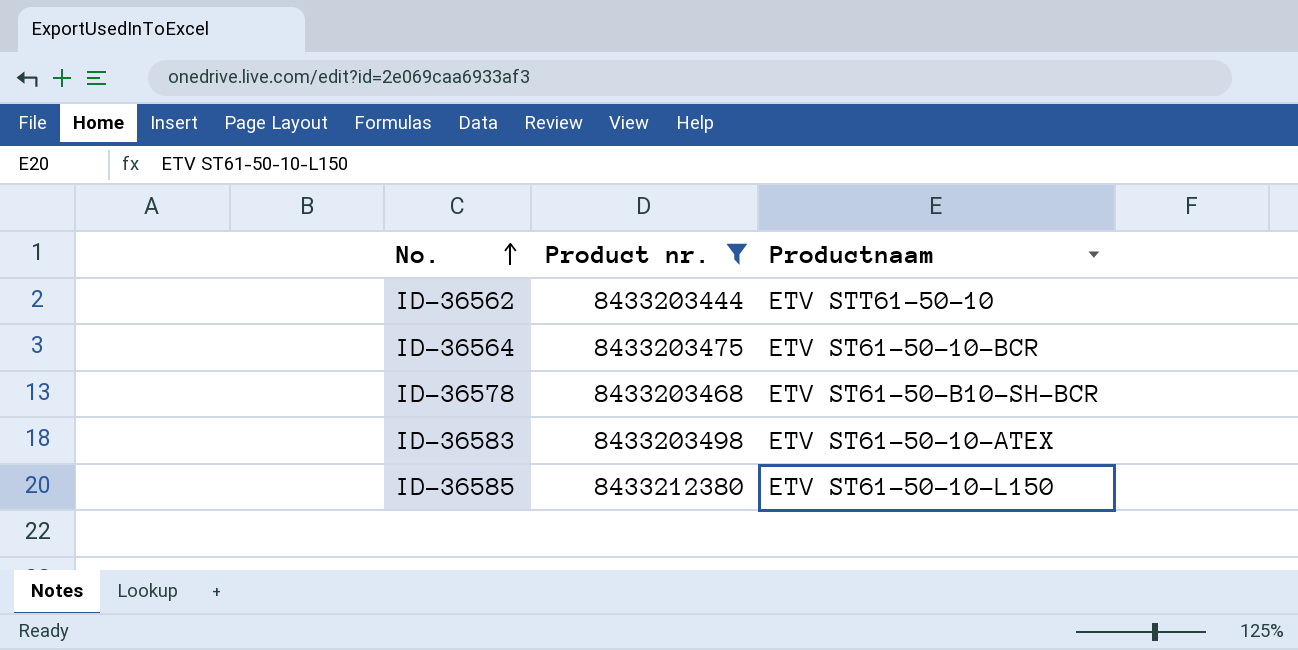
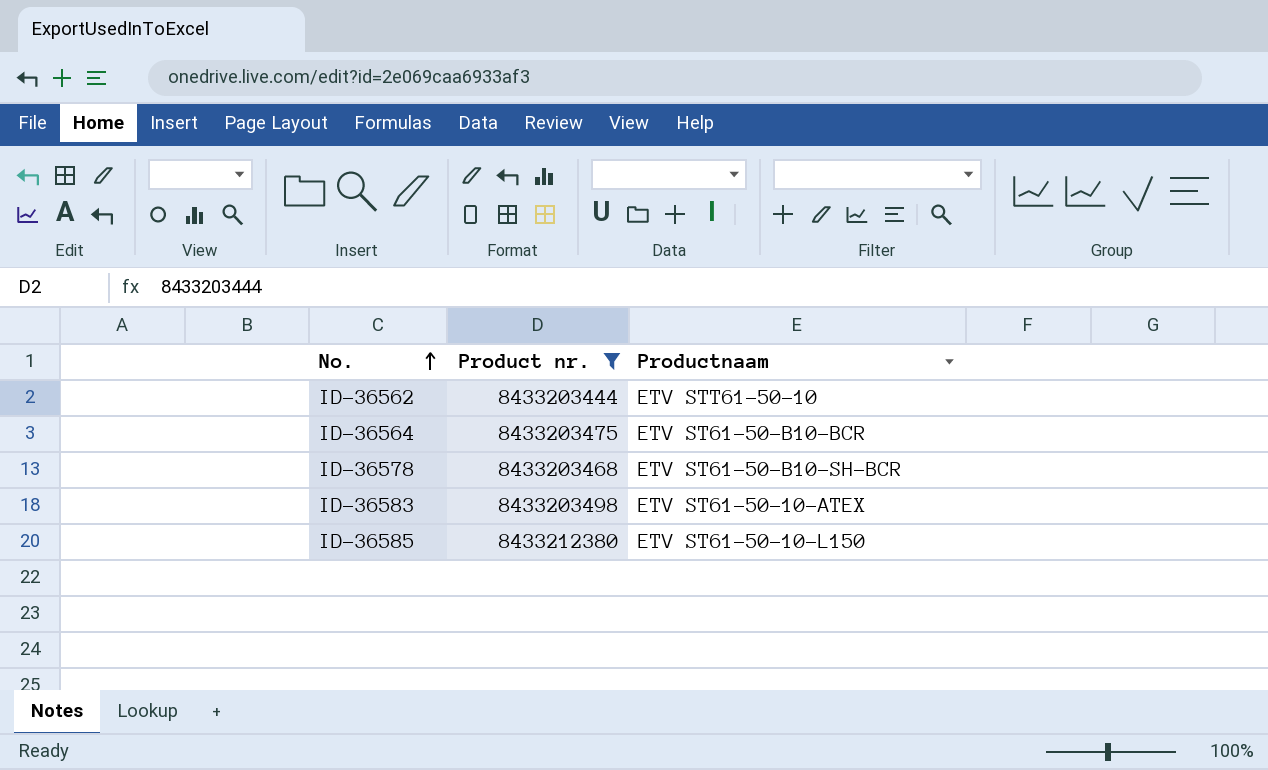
ID-36564 | Productnaam: ETV ST61-50-10-BCR -> ETV ST61-50-B10-BCR

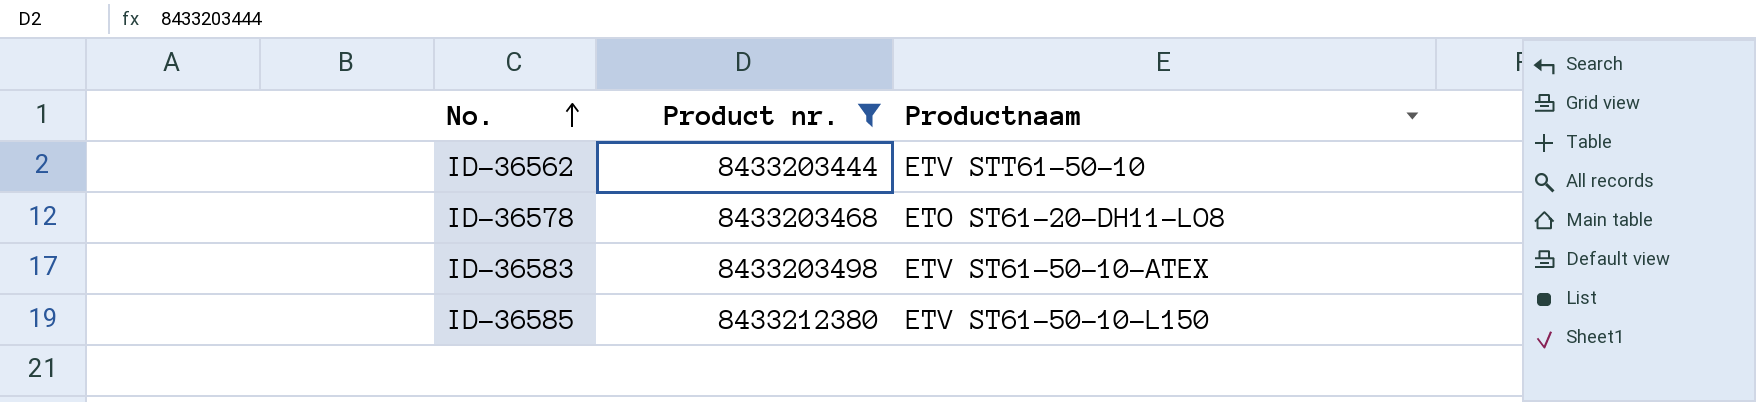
row ID-36564: 8433203475 | ETV ST61-50-B10-BCR -> none
ID-36578 | Productnaam: ETV ST61-50-B10-SH-BCR -> ETO ST61-20-DH11-LO8

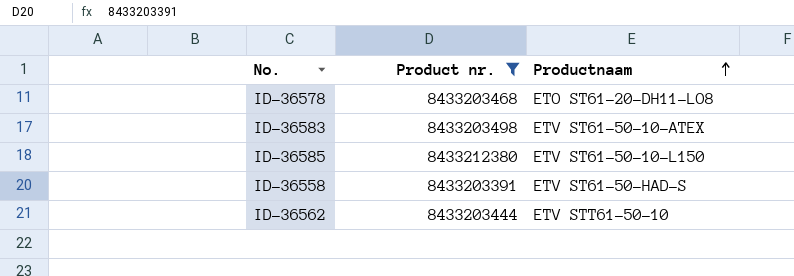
row order: No. ascending -> Productnaam ascending
row ID-36558: none -> 8433203391 | ETV ST61-50-HAD-S

